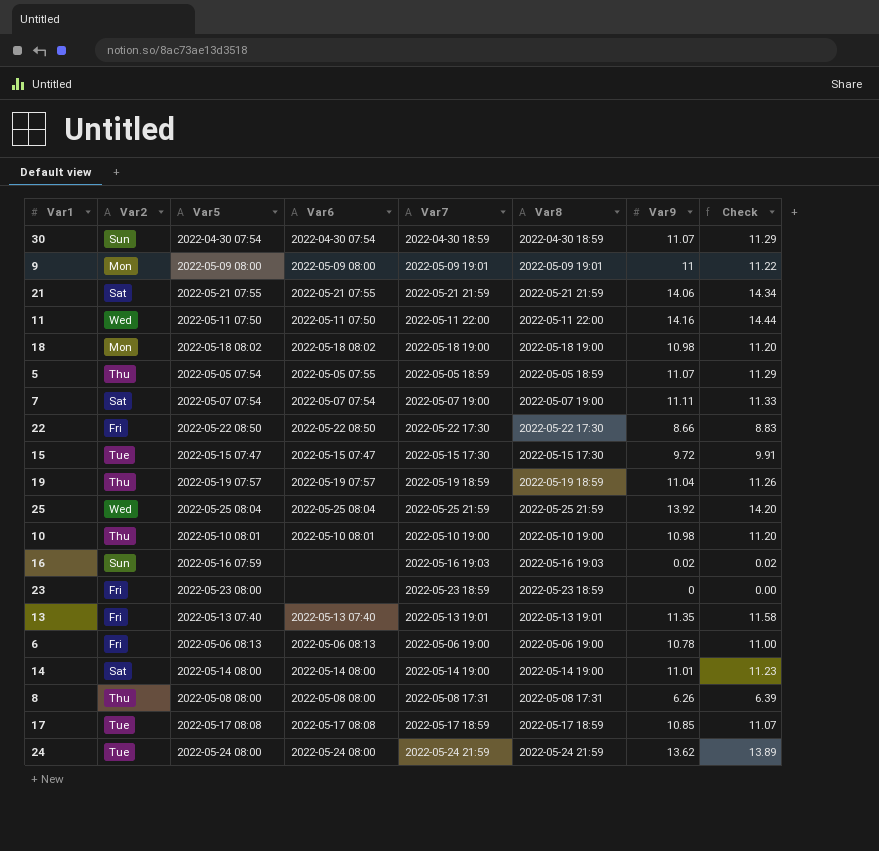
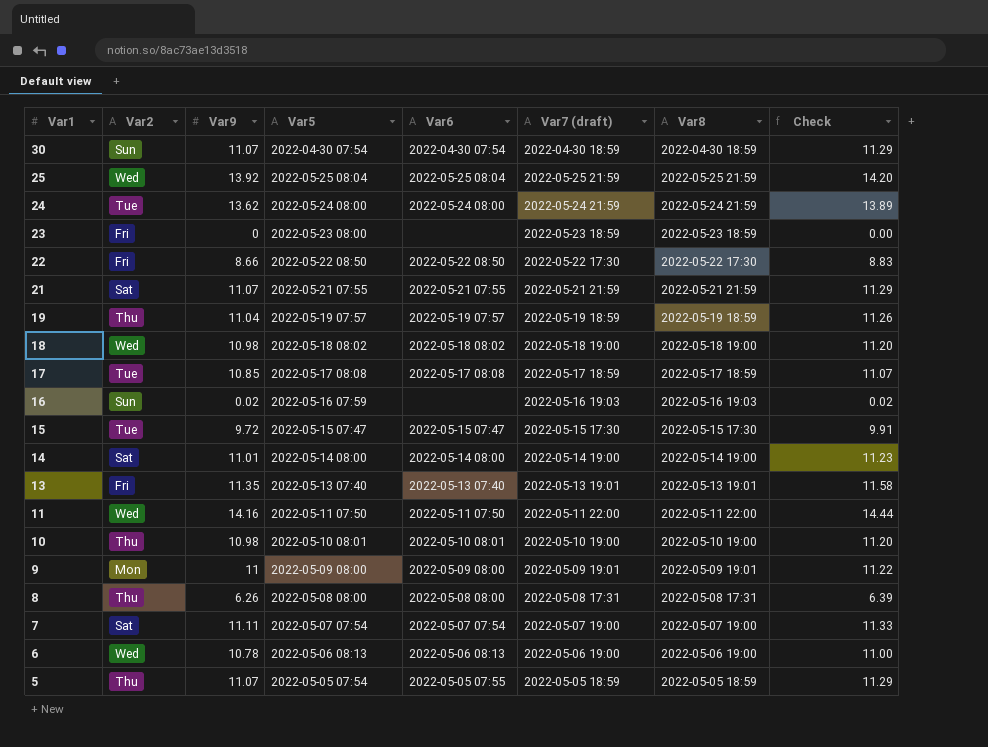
row order: none -> Var1 descending
column Var9 | position: 7 -> 3
column name: Var7 -> Var7 (draft)
21 | Var9: 14.06 -> 11.07
21 | Check: 14.34 -> 11.29
18 | Var2: Mon -> Wed
6 | Var2: Fri -> Wed

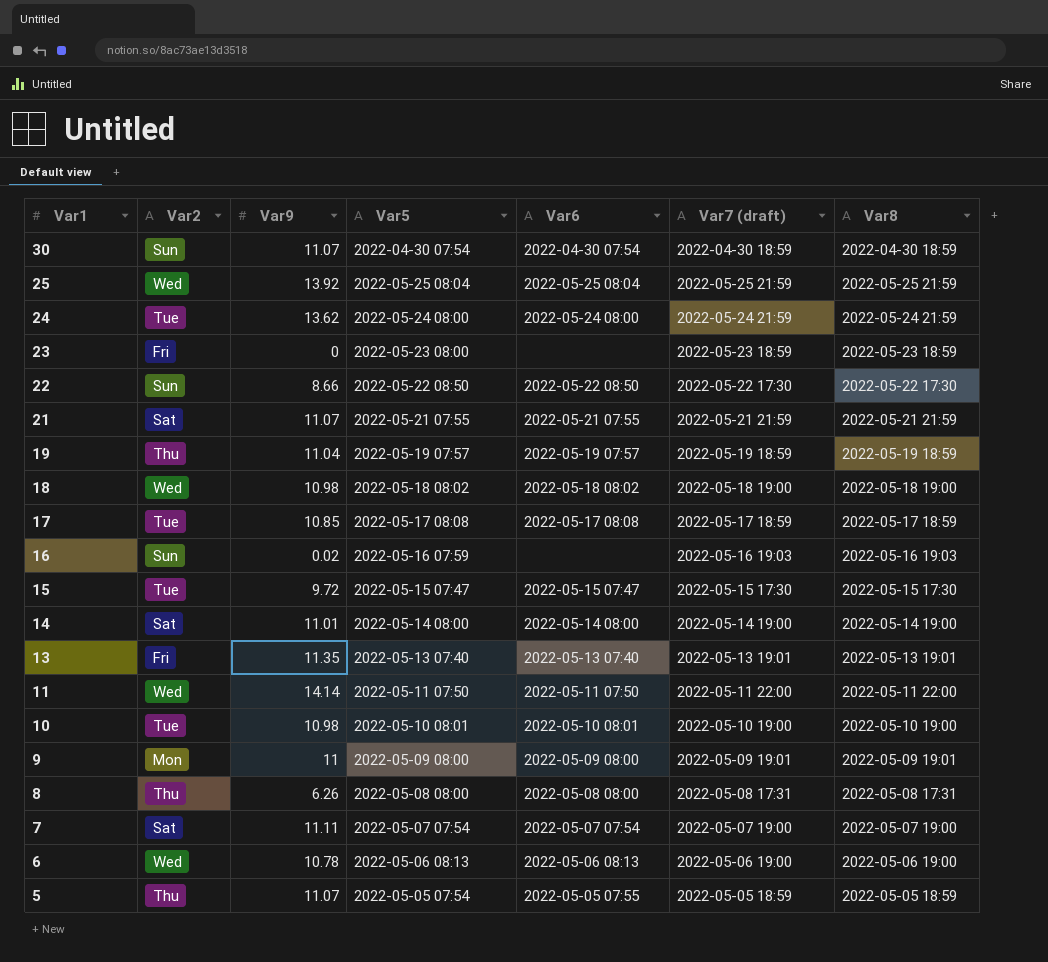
column Check | formula: [Var9] * 1.02 -> none
22 | Var2: Fri -> Sun
11 | Var9: 14.16 -> 14.14
10 | Var2: Thu -> Tue

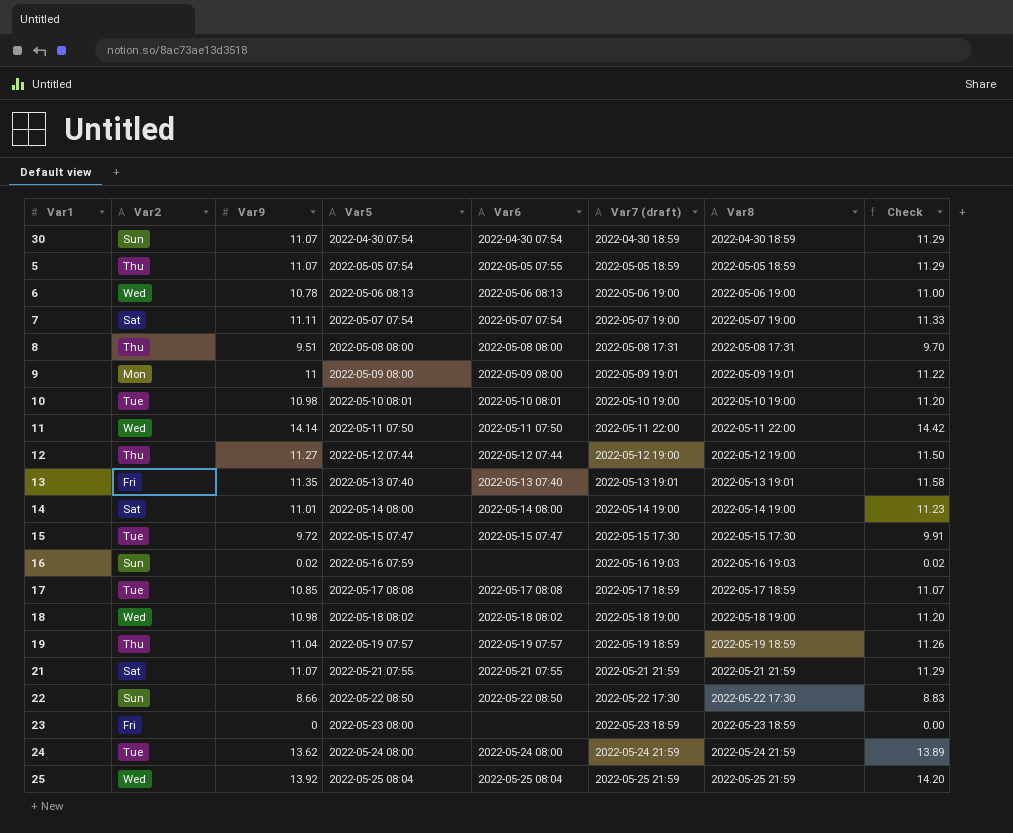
row order: Var1 descending -> Var5 ascending
column Check | formula: none -> [Var9] * 1.02
8 | Var9: 6.26 -> 9.51
row 12: none -> Thu | 11.27 | 2022-05-12 07:44 | 2022-05-12 07:44 | 2022-05-12 19:00 | 2022-05-12 19:00 | 11.50

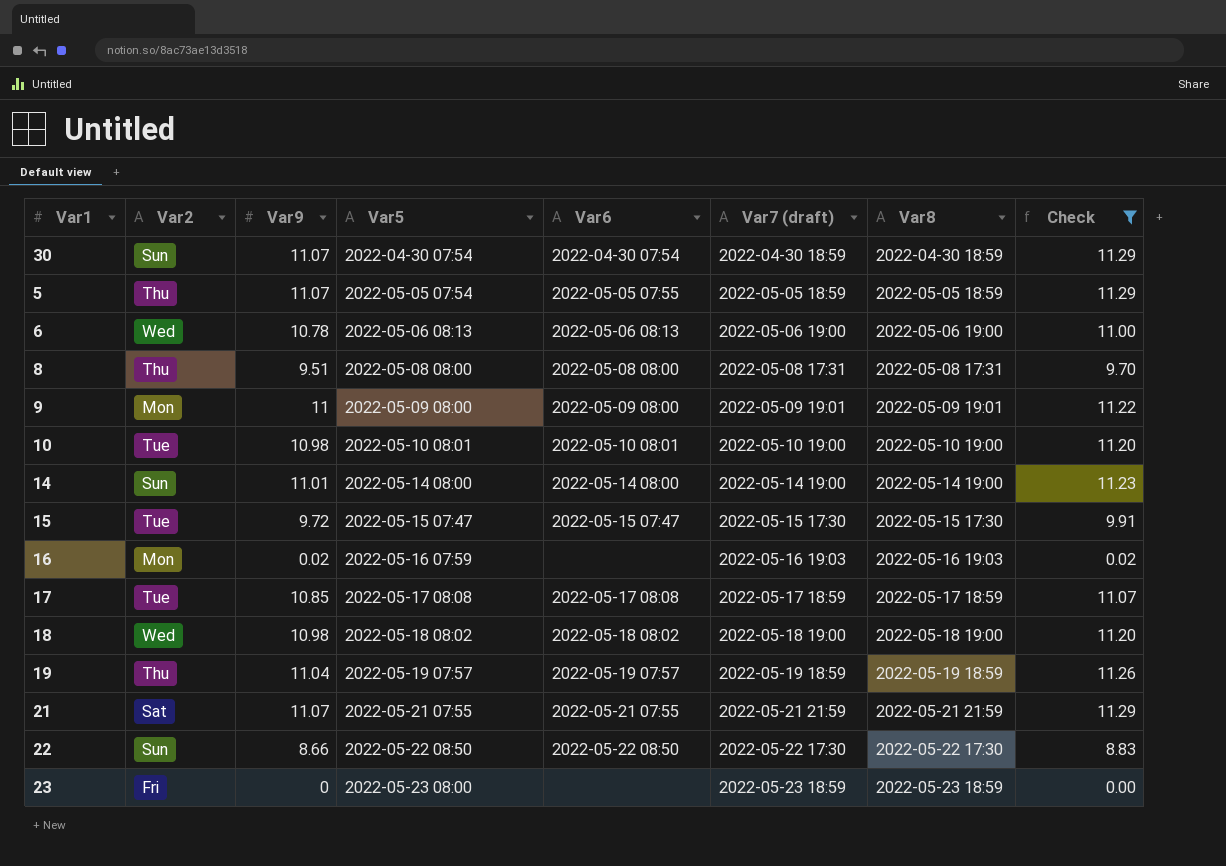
filter: none -> Check <= 11.29
14 | Var2: Sat -> Sun
16 | Var2: Sun -> Mon

